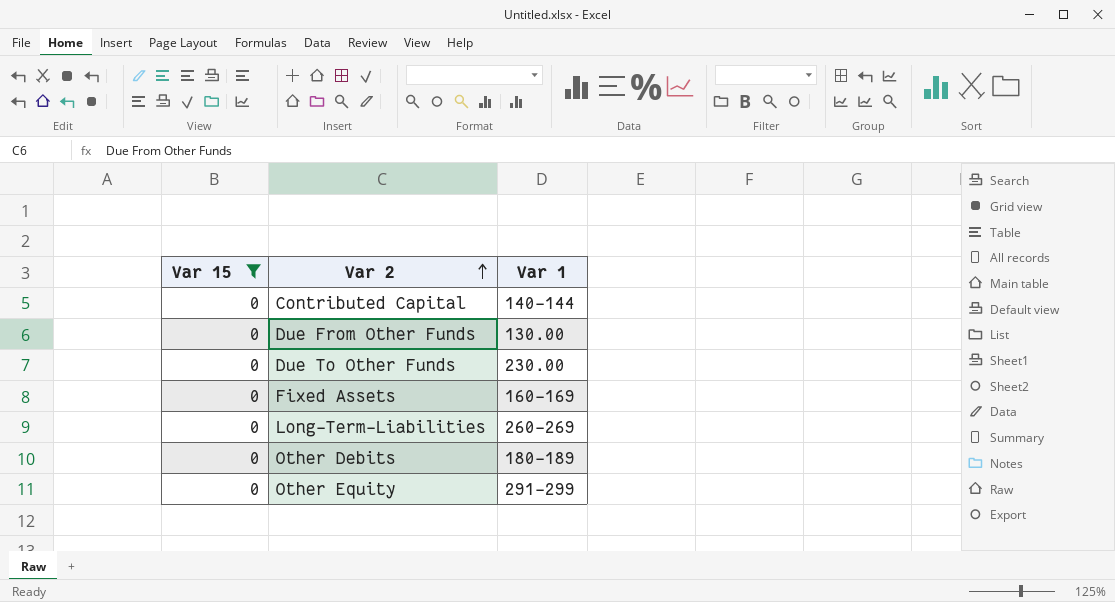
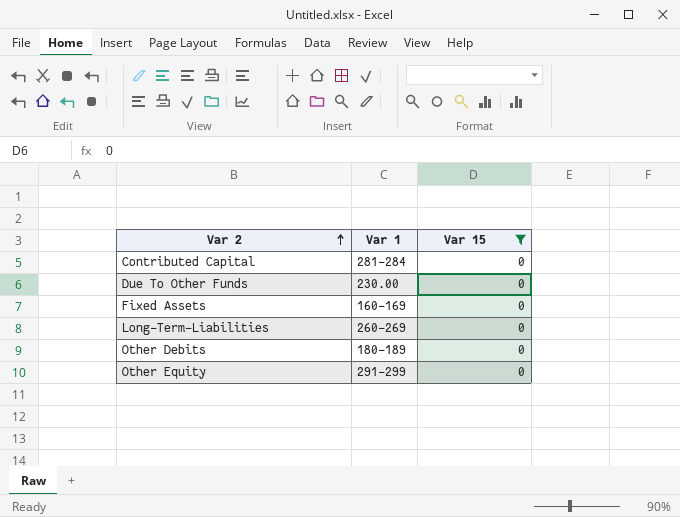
column Var 15 | position: 1 -> 3
row Due From Other Funds: 0 | 130.00 -> none
Contributed Capital | Var 1: 140-144 -> 281-284

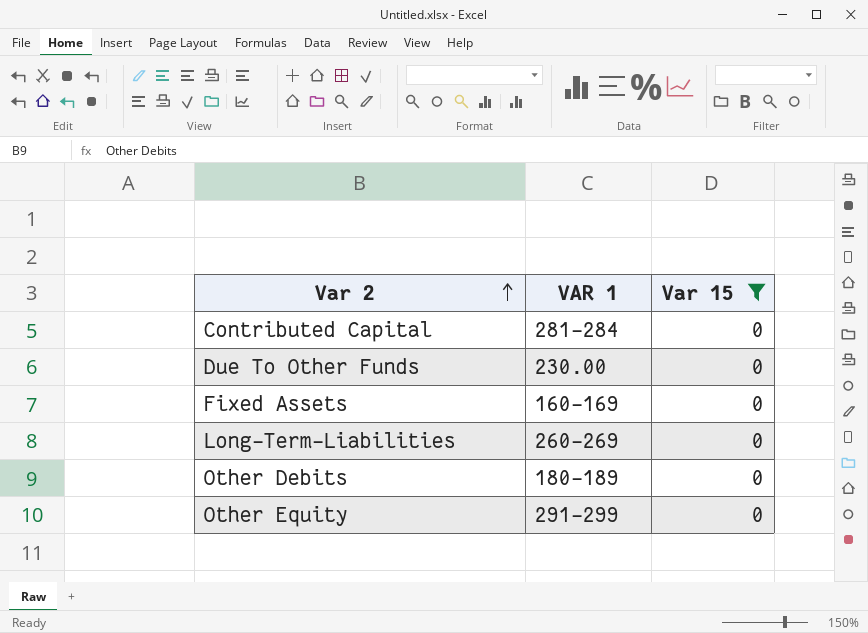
column name: Var 1 -> VAR 1

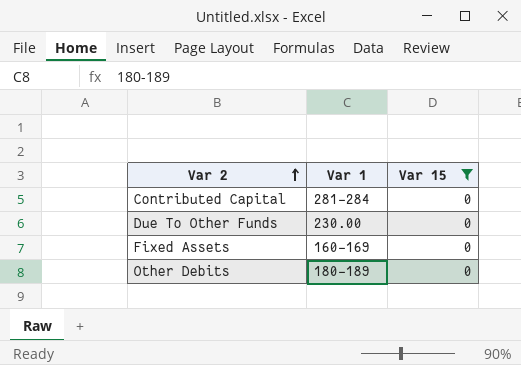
column name: VAR 1 -> Var 1
row Long-Term-Liabilities: 260-269 | 0 -> none
row Other Equity: 291-299 | 0 -> none

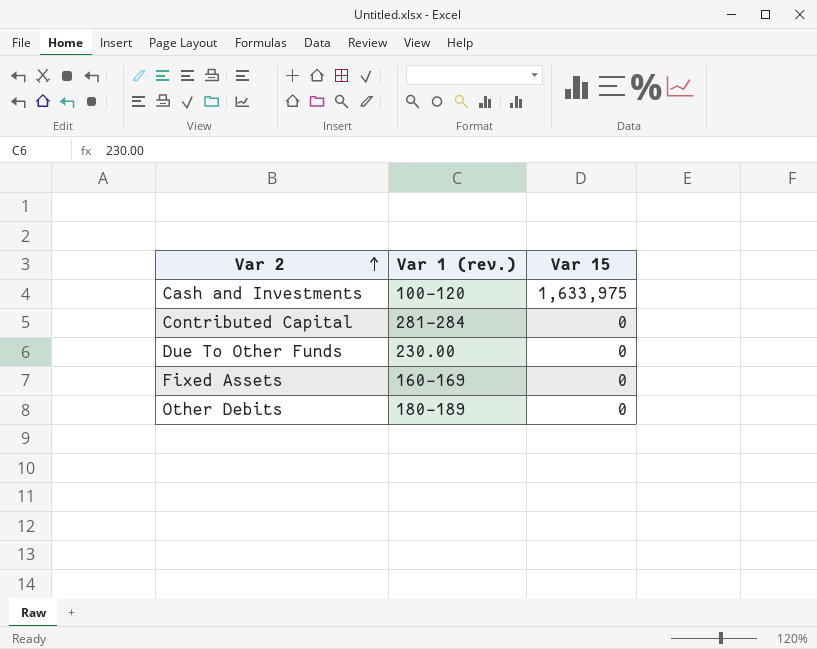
filter: Var 15 = 0 -> none
column name: Var 1 -> Var 1 (rev.)

